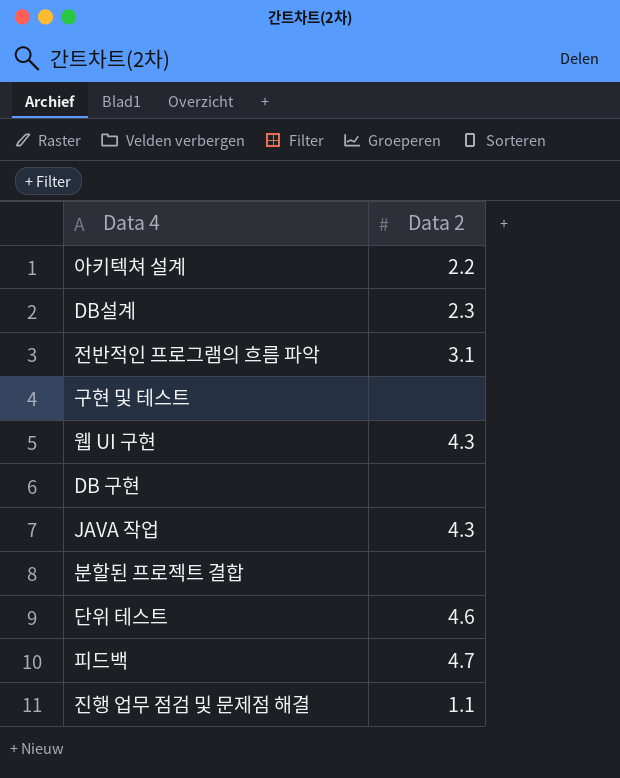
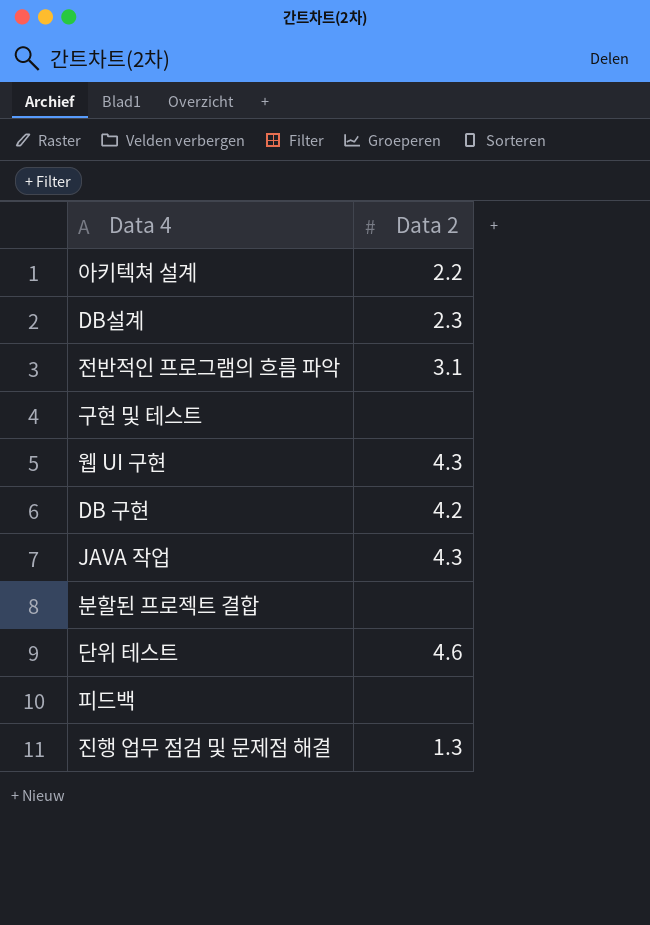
DB 구현 | Data 2: none -> 4.2
피드백 | Data 2: 4.7 -> none
진행 업무 점검 및 문제점 해결 | Data 2: 1.1 -> 1.3

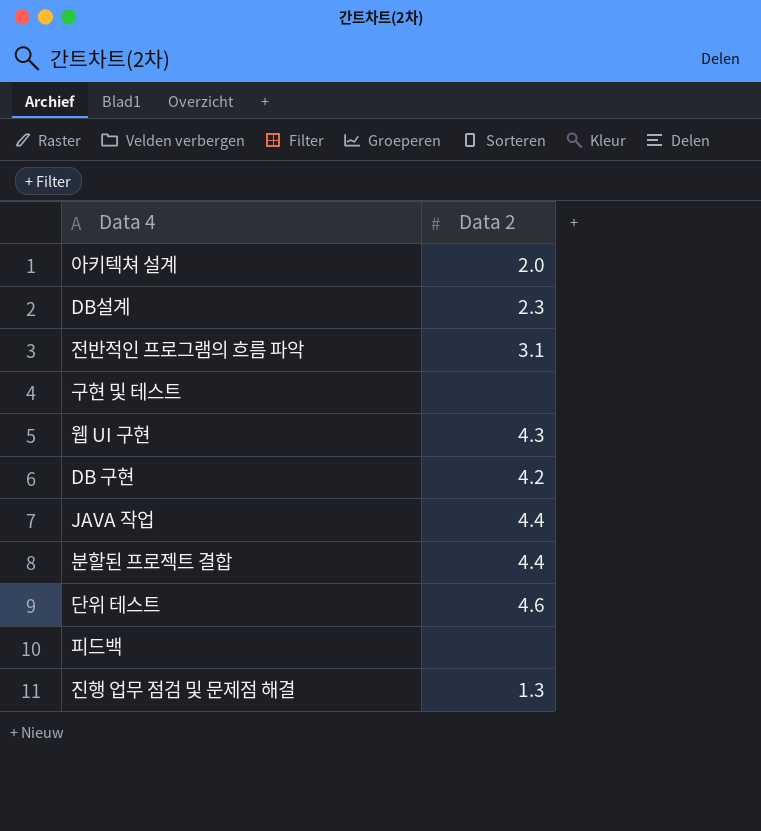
아키텍쳐 설계 | Data 2: 2.2 -> 2.0
JAVA 작업 | Data 2: 4.3 -> 4.4
분할된 프로젝트 결합 | Data 2: none -> 4.4

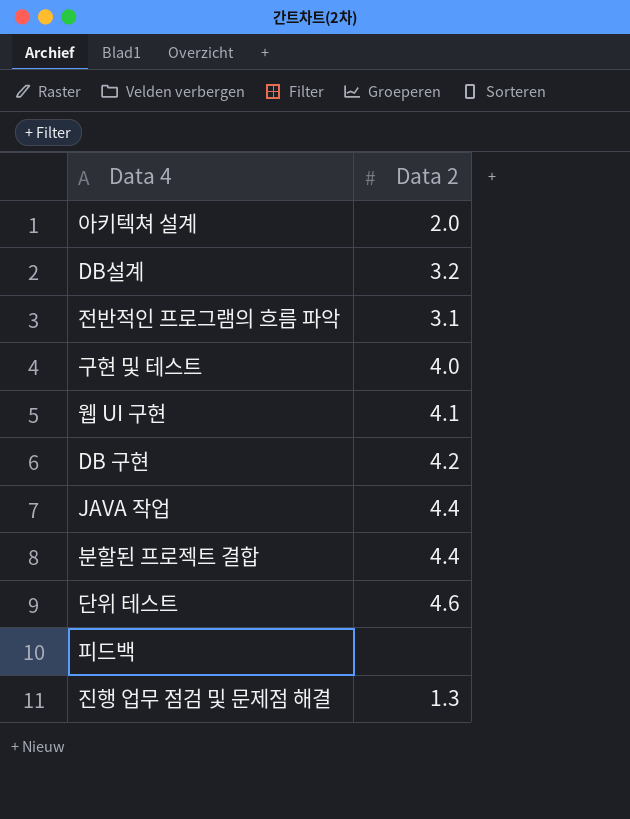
DB설계 | Data 2: 2.3 -> 3.2
구현 및 테스트 | Data 2: none -> 4.0
웹 UI 구현 | Data 2: 4.3 -> 4.1

